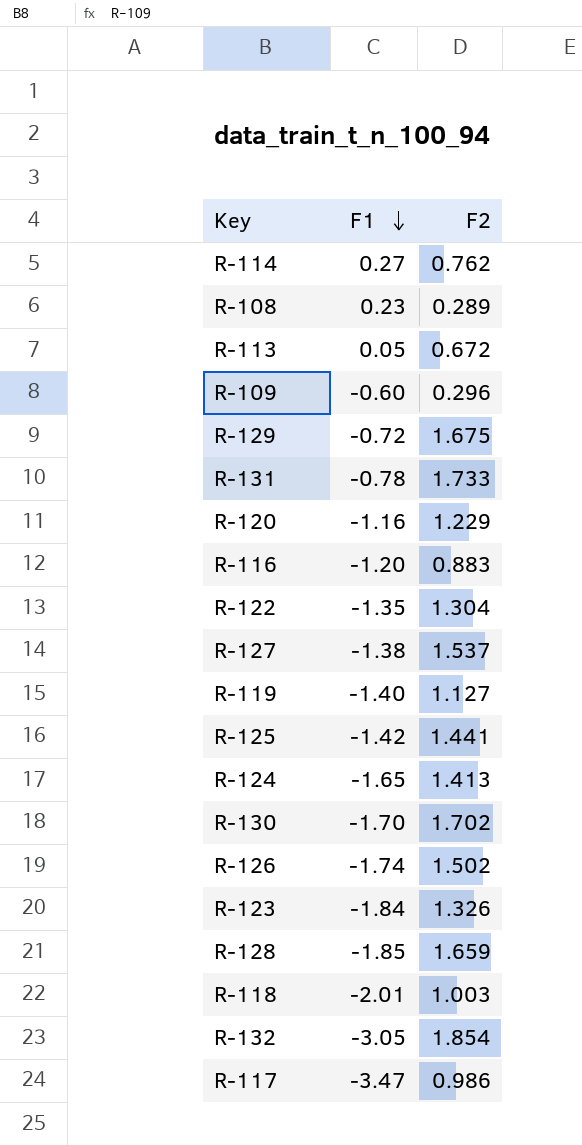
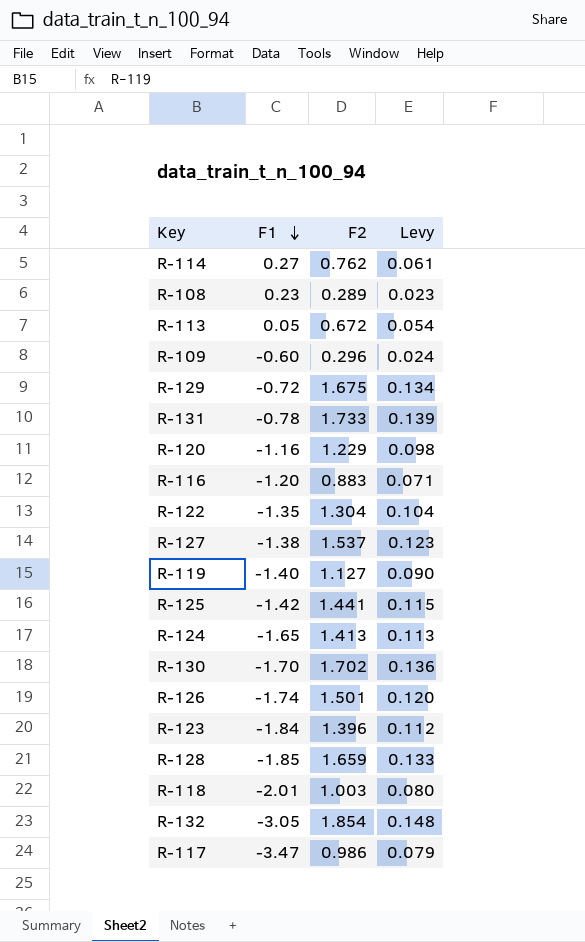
column Levy | formula: none -> [F2] * 0.08
R-126 | F2: 1.502 -> 1.501
R-123 | F2: 1.326 -> 1.396

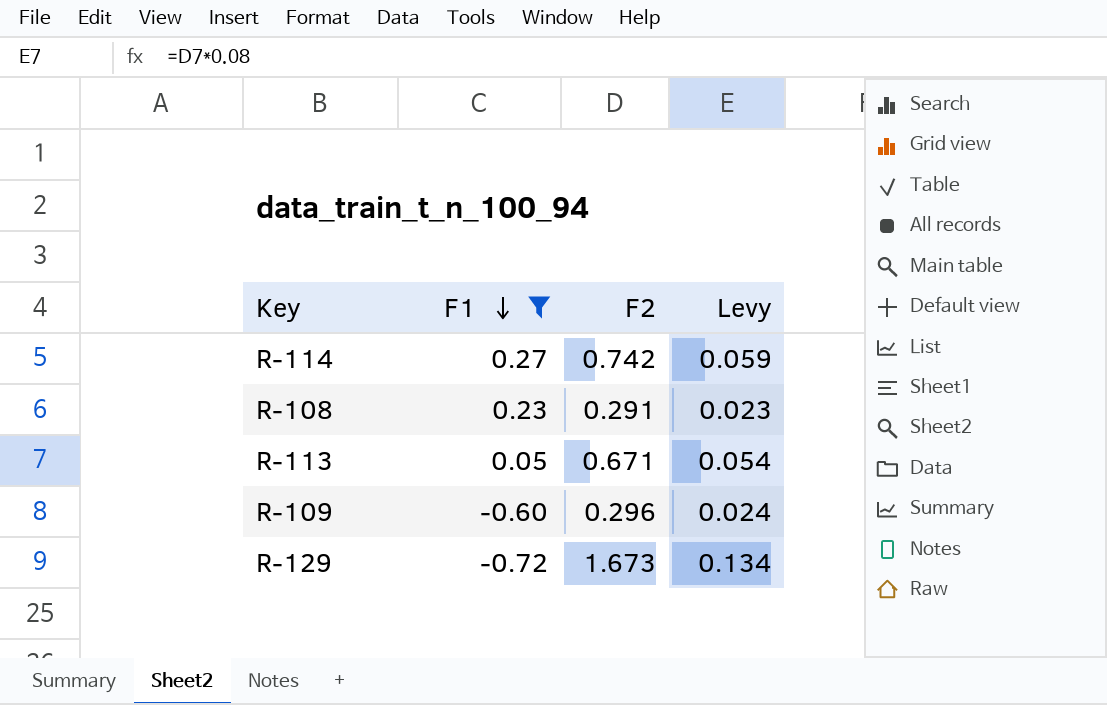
filter: none -> F1 >= -0.72
R-114 | F2: 0.762 -> 0.742
R-114 | Levy: 0.061 -> 0.059
R-108 | F2: 0.289 -> 0.291
R-113 | F2: 0.672 -> 0.671
R-129 | F2: 1.675 -> 1.673

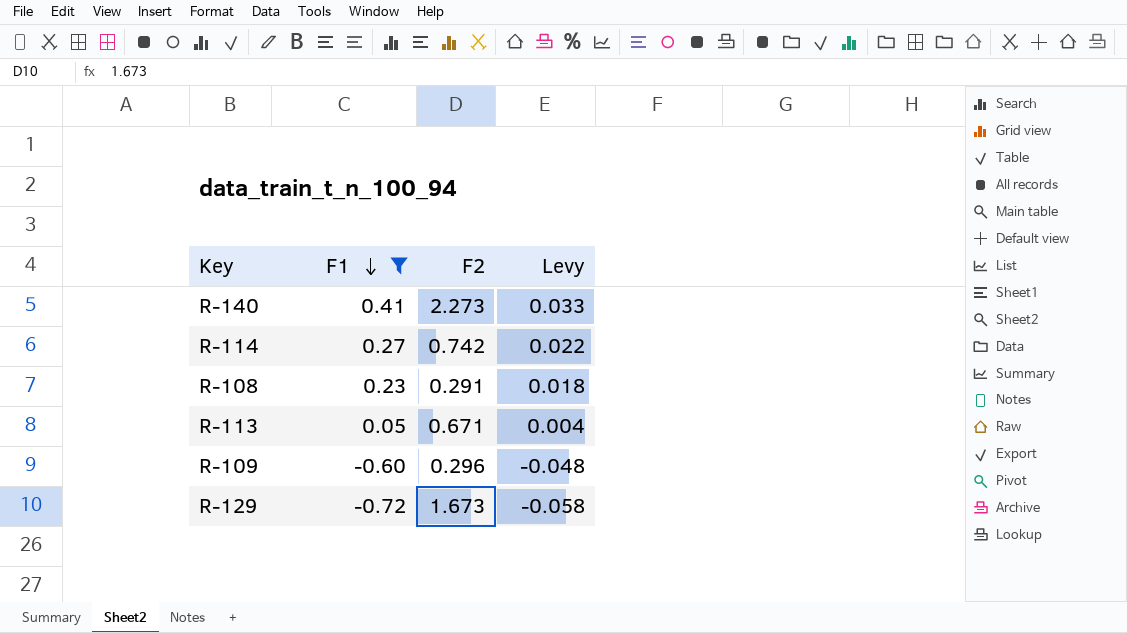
column Levy | formula: [F2] * 0.08 -> [F1] * 0.08
row R-140: none -> 0.41 | 2.273 | 0.033

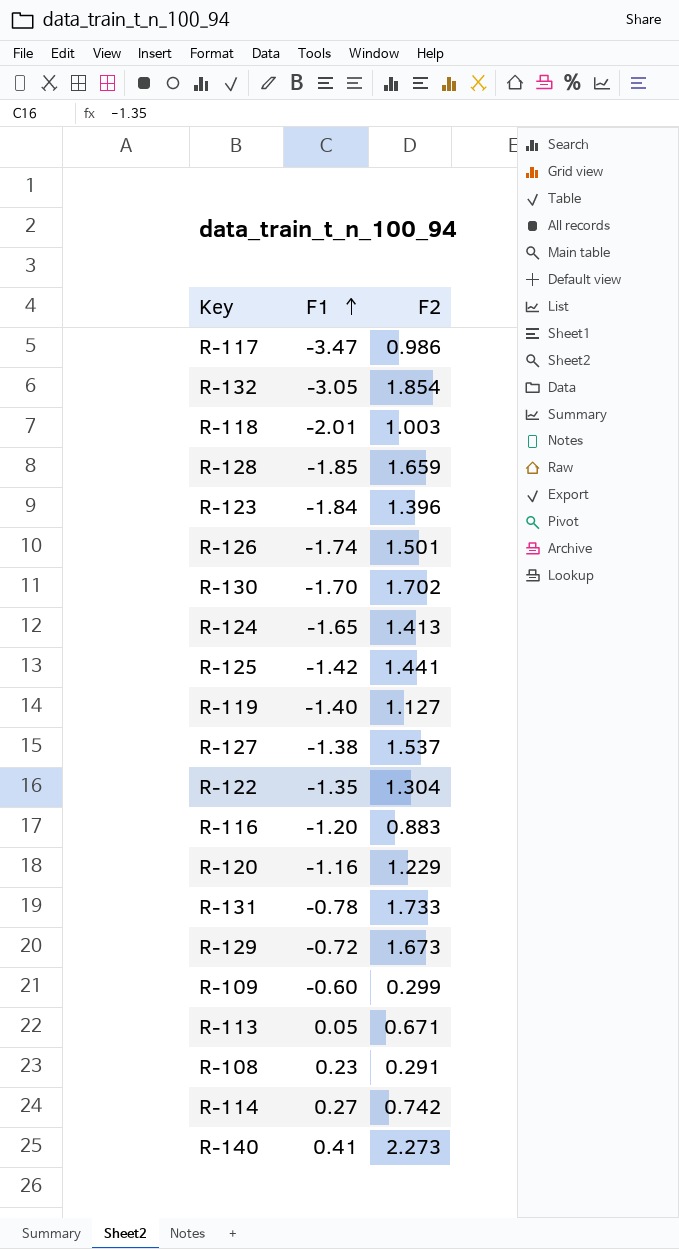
filter: F1 >= -0.72 -> none
row order: F1 descending -> F1 ascending
column Levy | formula: [F1] * 0.08 -> none
R-109 | F2: 0.296 -> 0.299

